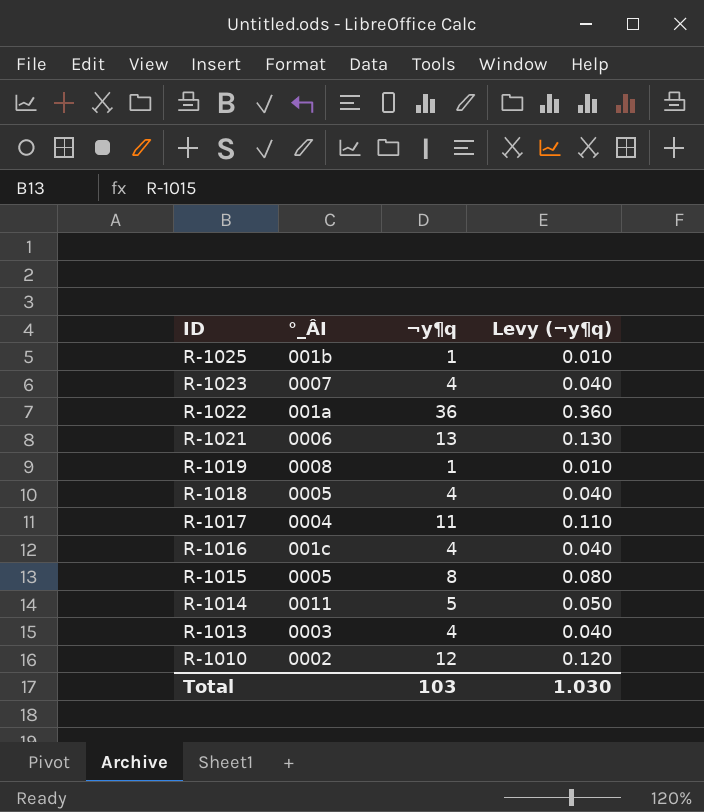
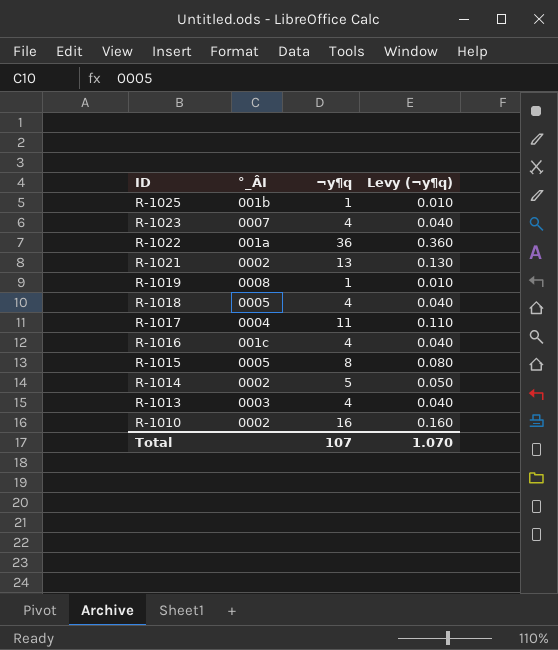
R-1021 | °_ÂI: 0006 -> 0002
R-1014 | °_ÂI: 0011 -> 0002
R-1010 | ¬y¶q: 12 -> 16
R-1010 | Levy (¬y¶q): 0.120 -> 0.160
Total | ¬y¶q: 103 -> 107
Total | Levy (¬y¶q): 1.030 -> 1.070

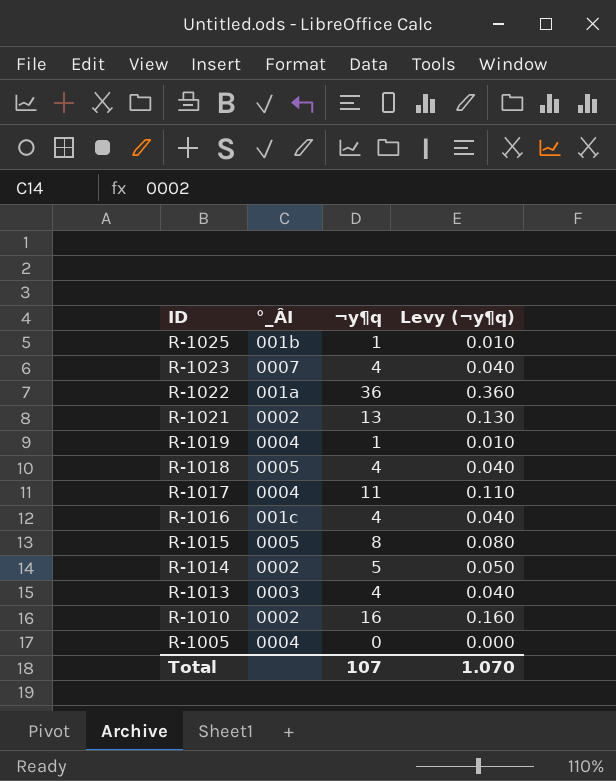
R-1019 | °_ÂI: 0008 -> 0004
row R-1005: none -> 0004 | 0 | 0.000

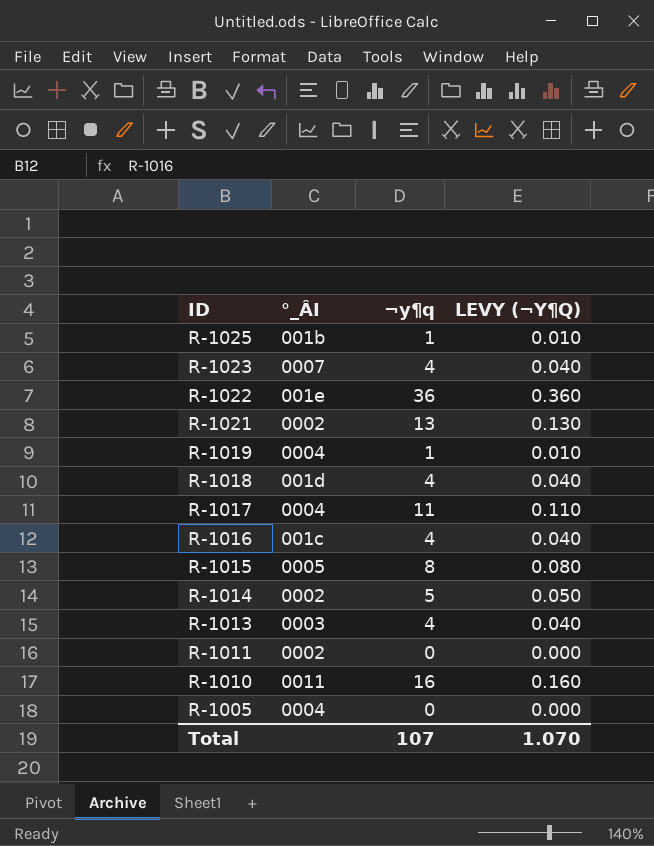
column name: Levy (¬y¶q) -> LEVY (¬Y¶Q)
R-1022 | °_ÂI: 001a -> 001e
R-1018 | °_ÂI: 0005 -> 001d
row R-1011: none -> 0002 | 0 | 0.000
R-1010 | °_ÂI: 0002 -> 0011

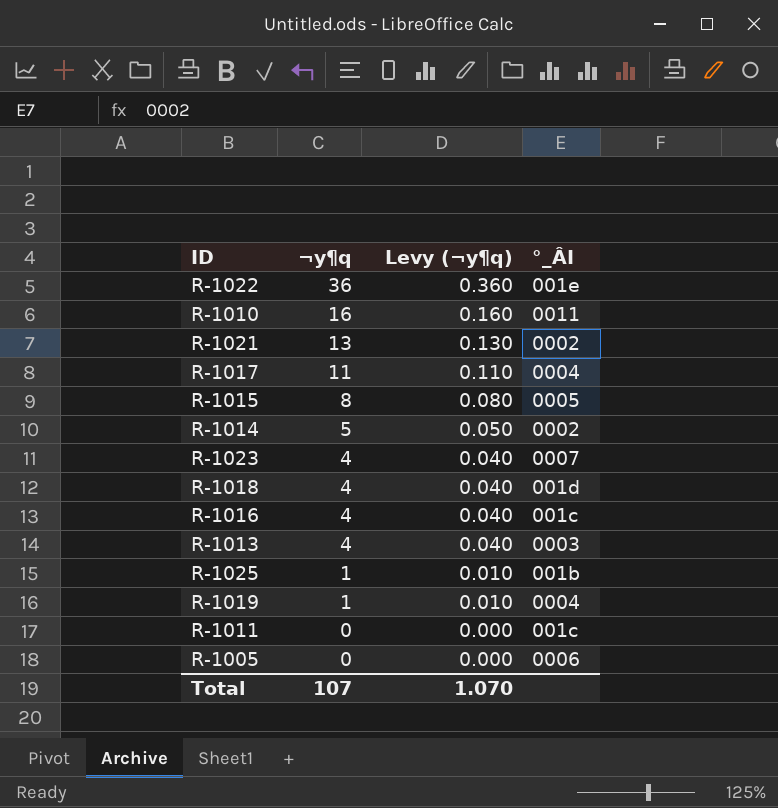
row order: ID descending -> ¬y¶q descending
column name: LEVY (¬Y¶Q) -> Levy (¬y¶q)
column °_ÂI | position: 2 -> 4
R-1011 | °_ÂI: 0002 -> 001c
R-1005 | °_ÂI: 0004 -> 0006

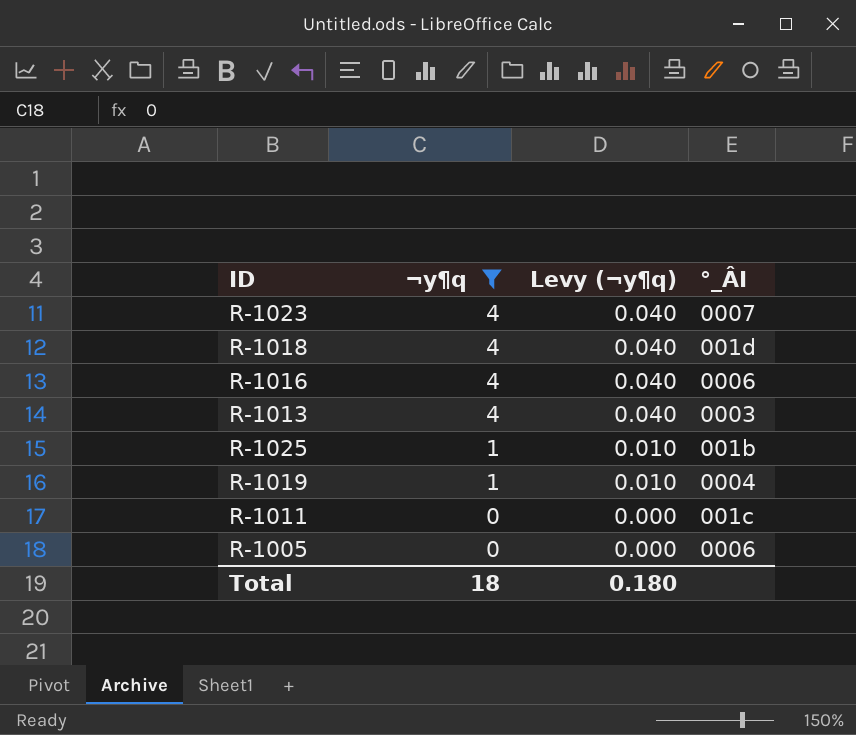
filter: none -> ¬y¶q <= 4
R-1016 | °_ÂI: 001c -> 0006
Total | ¬y¶q: 107 -> 18
Total | Levy (¬y¶q): 1.070 -> 0.180

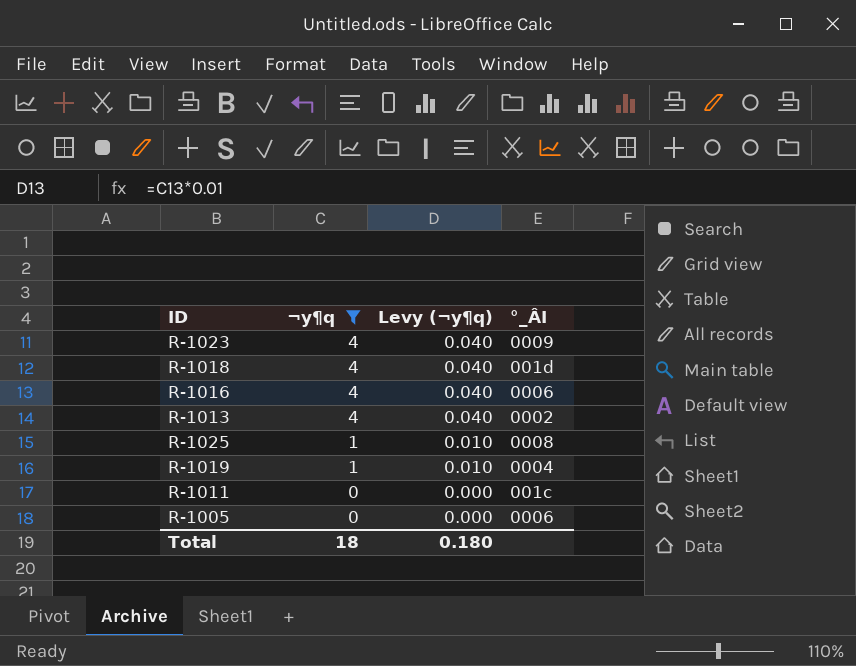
R-1023 | °_ÂI: 0007 -> 0009
R-1013 | °_ÂI: 0003 -> 0002
R-1025 | °_ÂI: 001b -> 0008

